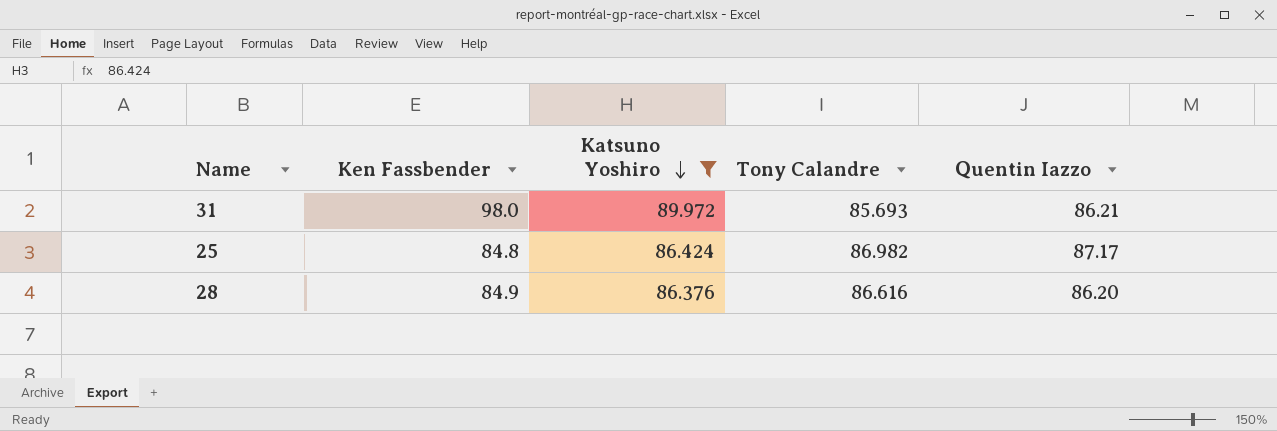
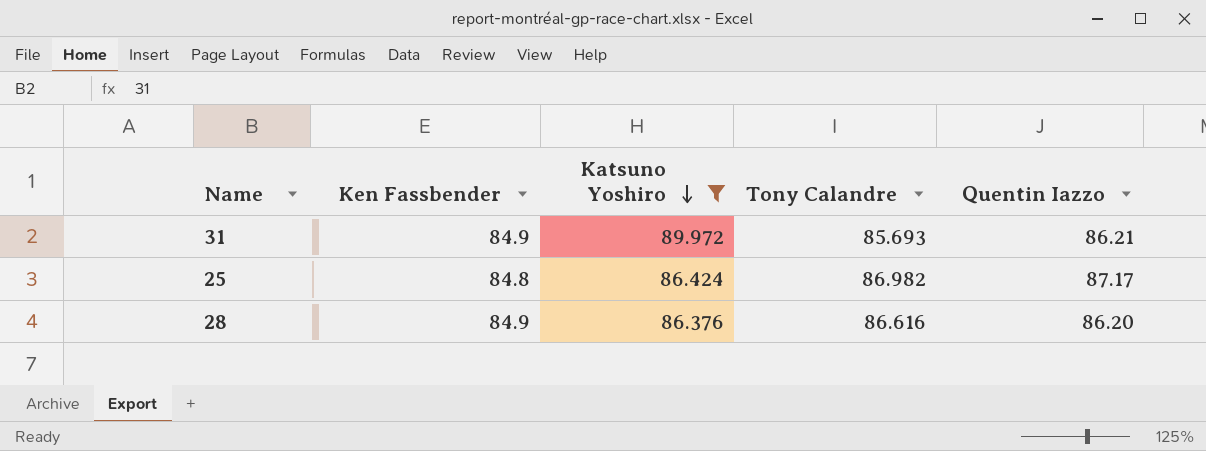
31 | Ken Fassbender: 98.0 -> 84.9

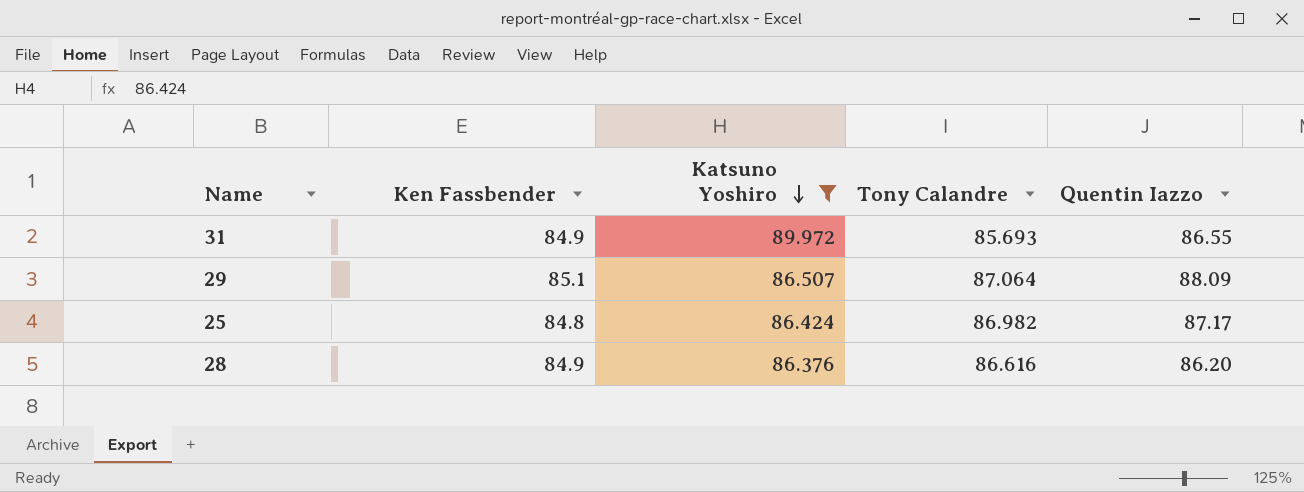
31 | Quentin Iazzo: 86.21 -> 86.55
row 29: none -> 85.1 | 86.507 | 87.064 | 88.09

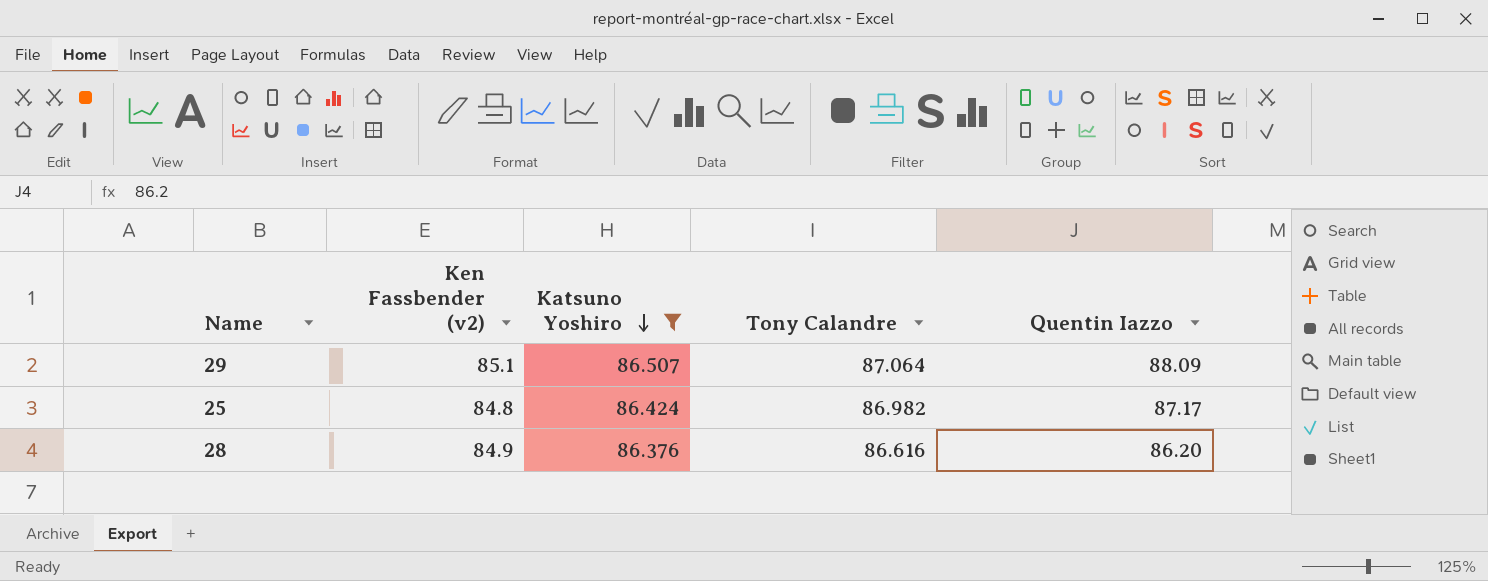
column name: Ken Fassbender -> Ken Fassbender (v2)
row 31: 84.9 | 89.972 | 85.693 | 86.55 -> none

